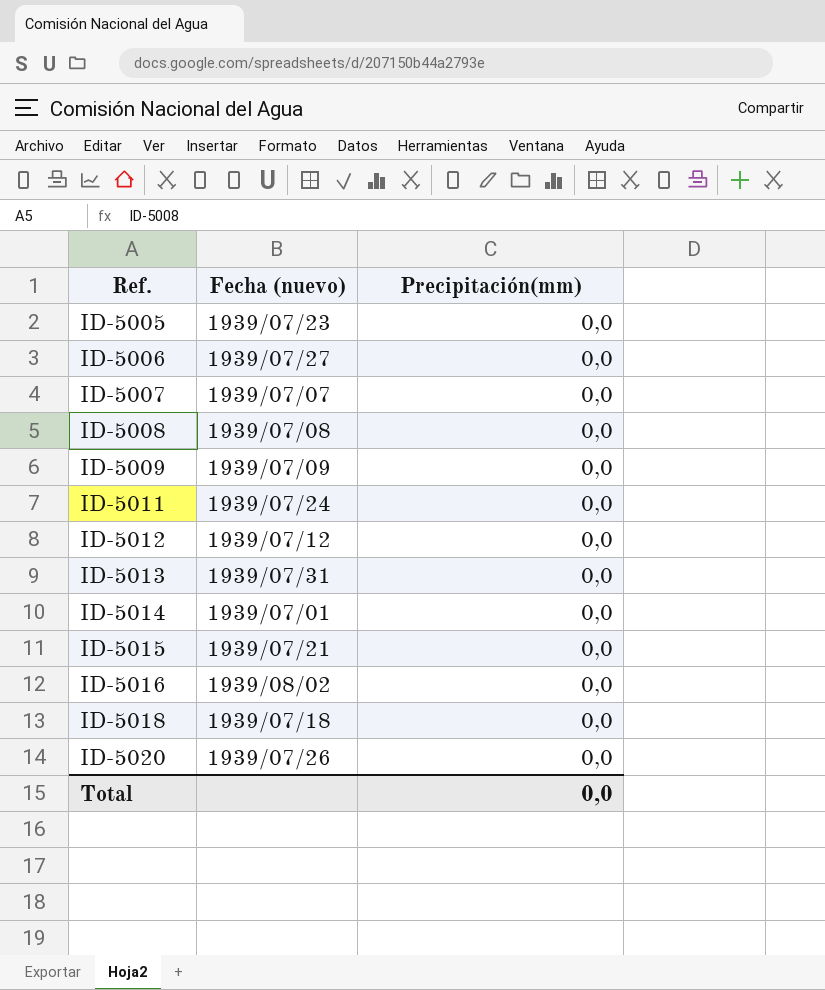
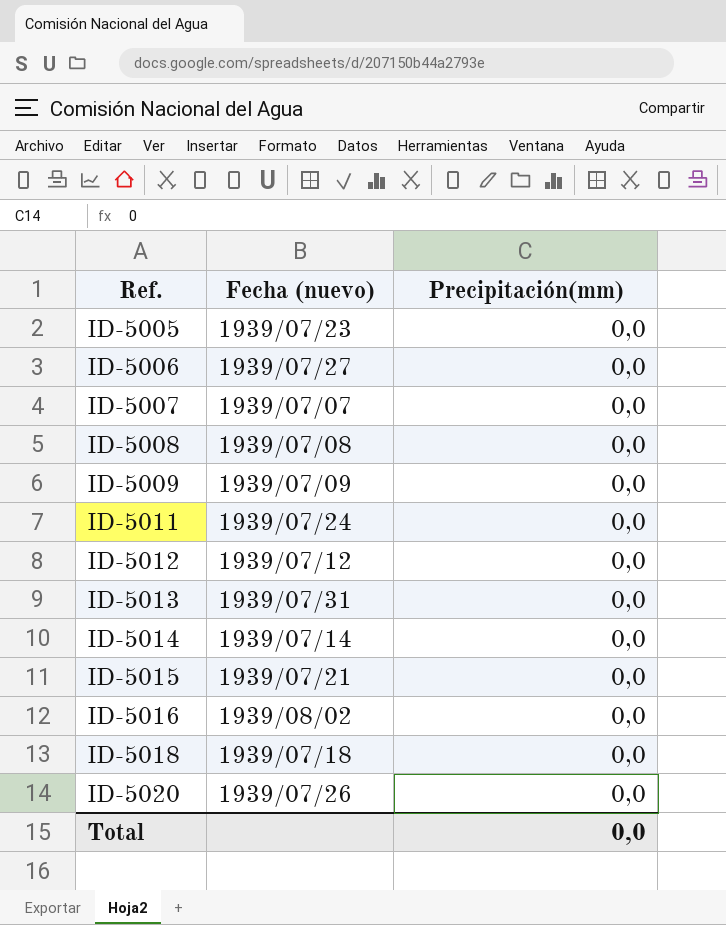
ID-5014 | Fecha (nuevo): 1939/07/01 -> 1939/07/14

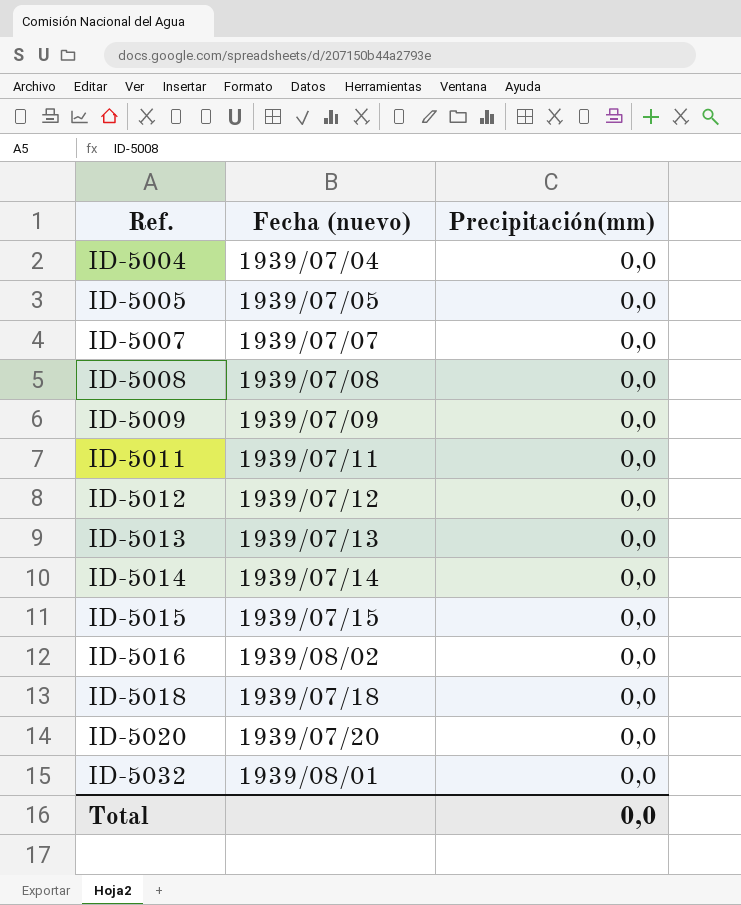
row ID-5006: 1939/07/27 | 0,0 -> none
row ID-5004: none -> 1939/07/04 | 0,0
ID-5005 | Fecha (nuevo): 1939/07/23 -> 1939/07/05
ID-5011 | Fecha (nuevo): 1939/07/24 -> 1939/07/11
ID-5013 | Fecha (nuevo): 1939/07/31 -> 1939/07/13
ID-5015 | Fecha (nuevo): 1939/07/21 -> 1939/07/15
ID-5020 | Fecha (nuevo): 1939/07/26 -> 1939/07/20
row ID-5032: none -> 1939/08/01 | 0,0

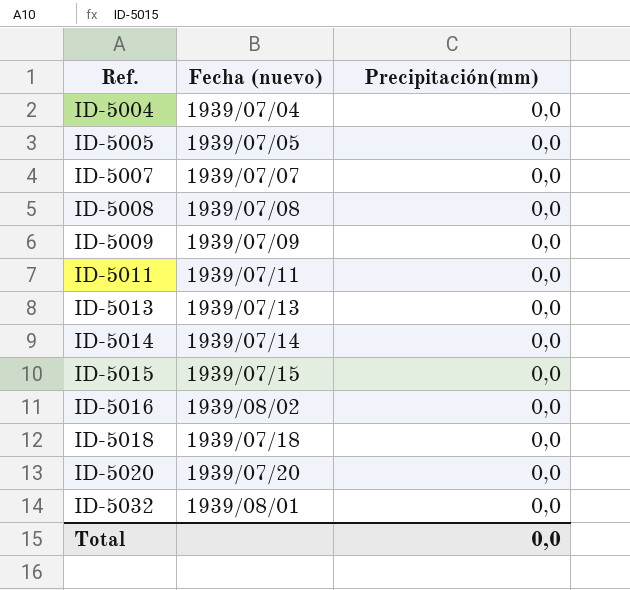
row ID-5012: 1939/07/12 | 0,0 -> none

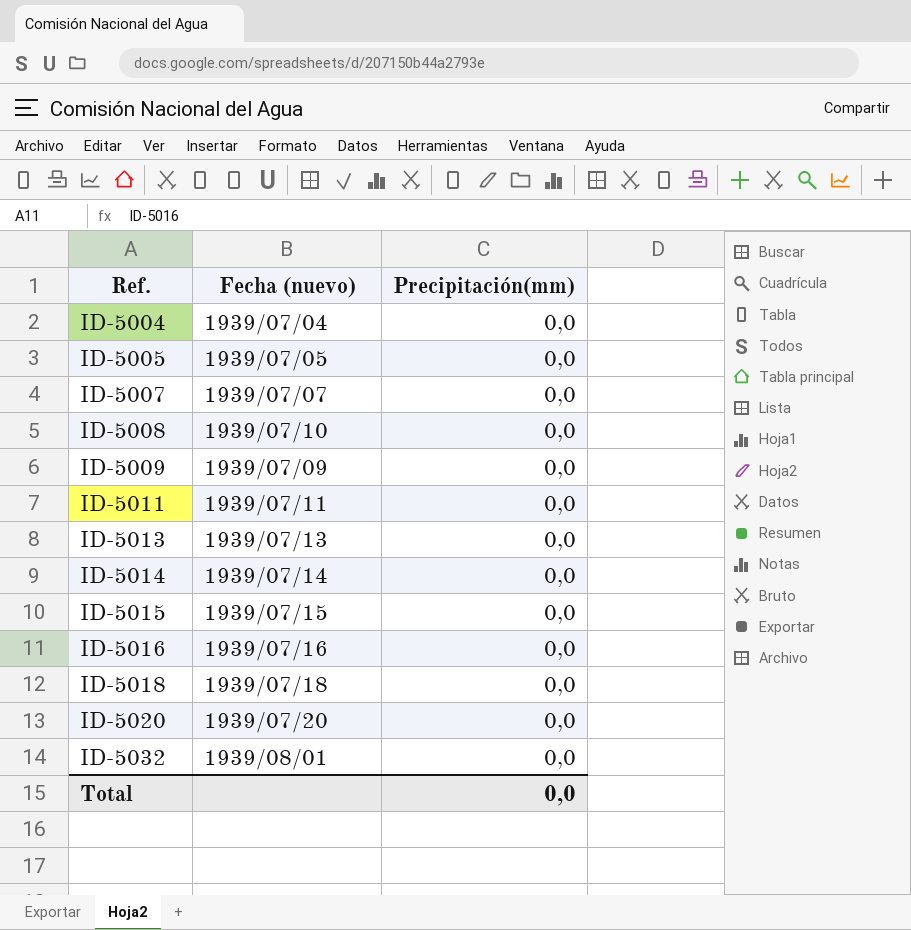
ID-5008 | Fecha (nuevo): 1939/07/08 -> 1939/07/10
ID-5016 | Fecha (nuevo): 1939/08/02 -> 1939/07/16

